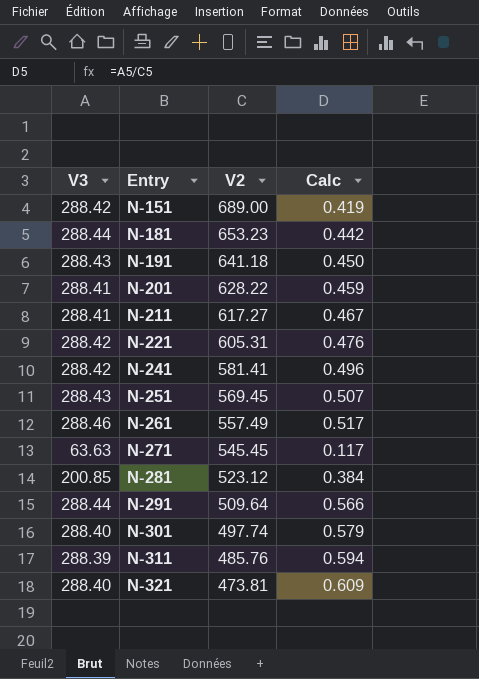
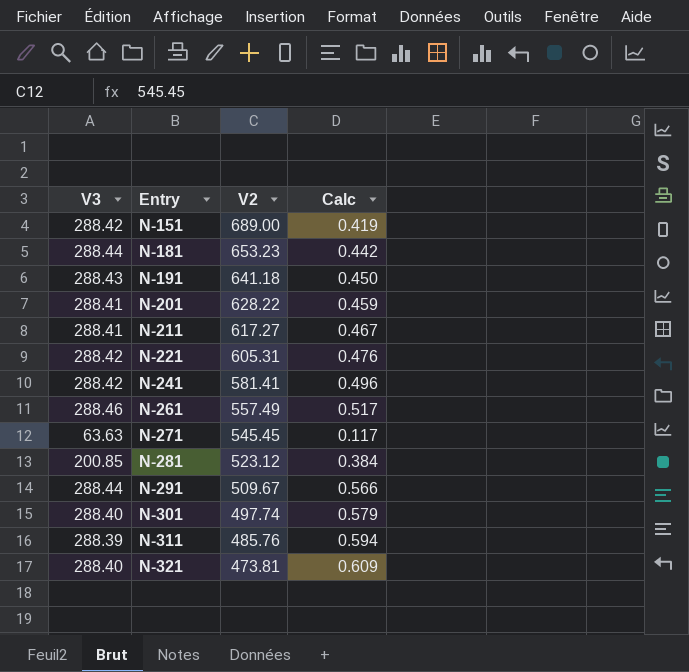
row N-251: 288.43 | 569.45 | 0.507 -> none
N-291 | V2: 509.64 -> 509.67

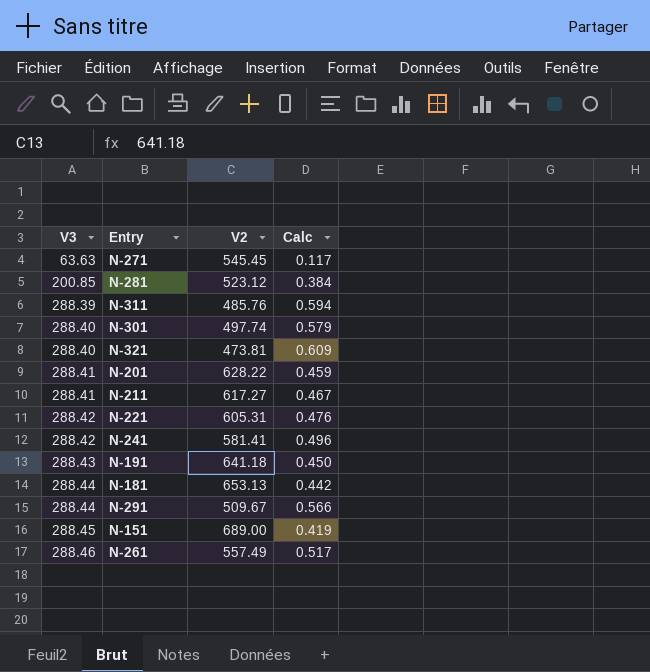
row order: Entry ascending -> V3 ascending
N-181 | V2: 653.23 -> 653.13
N-151 | V3: 288.42 -> 288.45

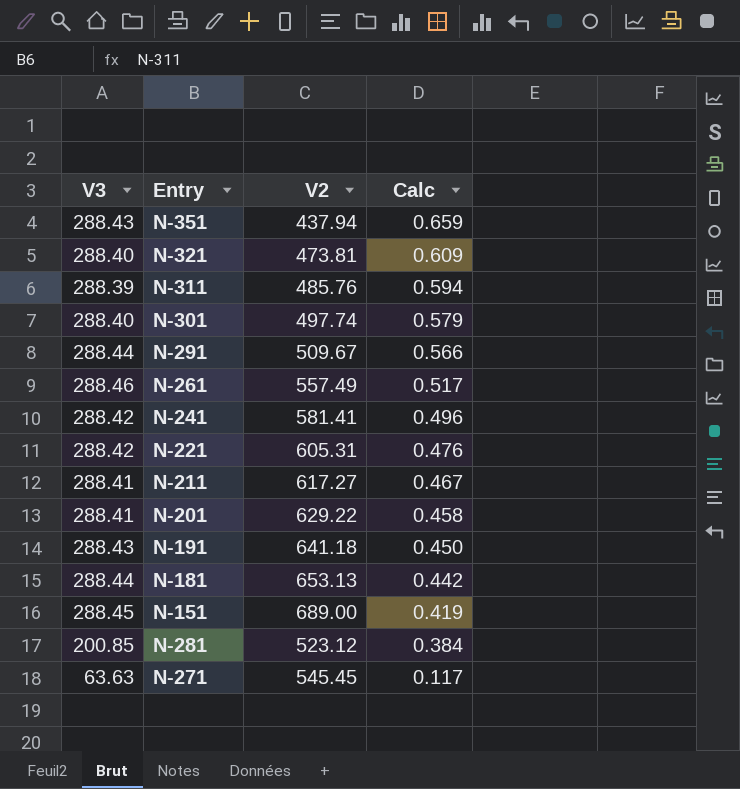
row order: V3 ascending -> Calc descending
row N-351: none -> 288.43 | 437.94 | 0.659
N-201 | V2: 628.22 -> 629.22
N-201 | Calc: 0.459 -> 0.458

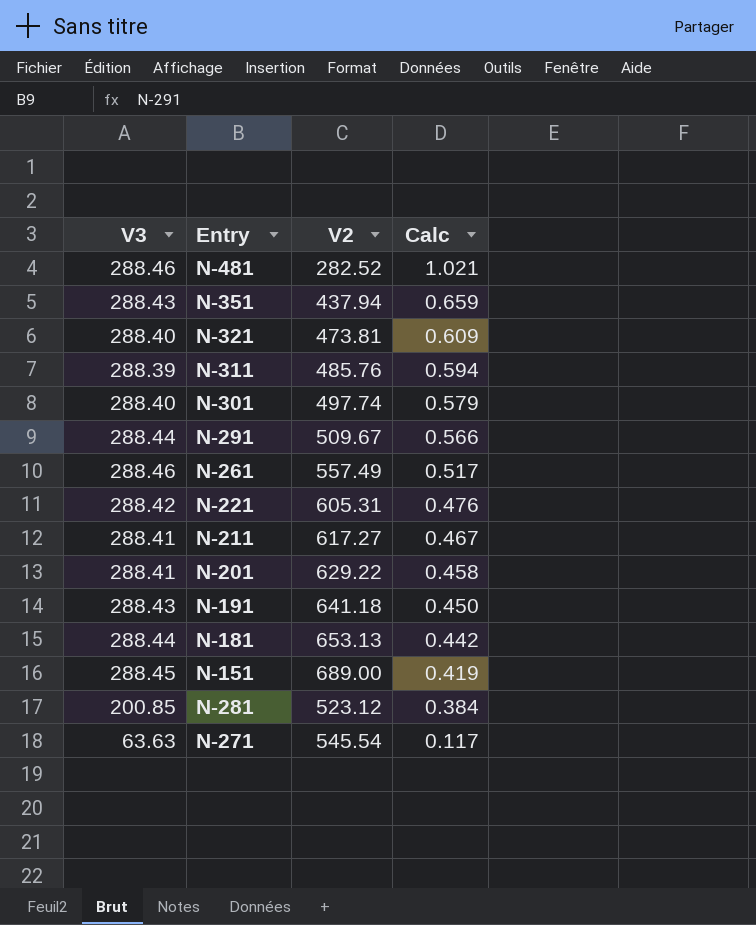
row N-241: 288.42 | 581.41 | 0.496 -> none
row N-481: none -> 288.46 | 282.52 | 1.021
N-271 | V2: 545.45 -> 545.54

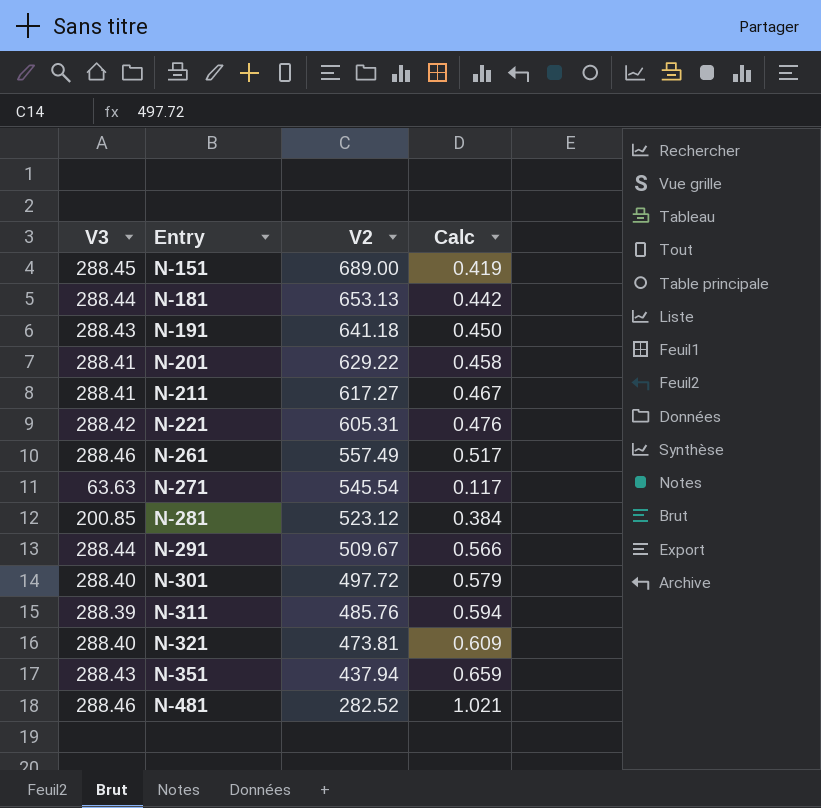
row order: Calc descending -> Entry ascending
N-301 | V2: 497.74 -> 497.72

